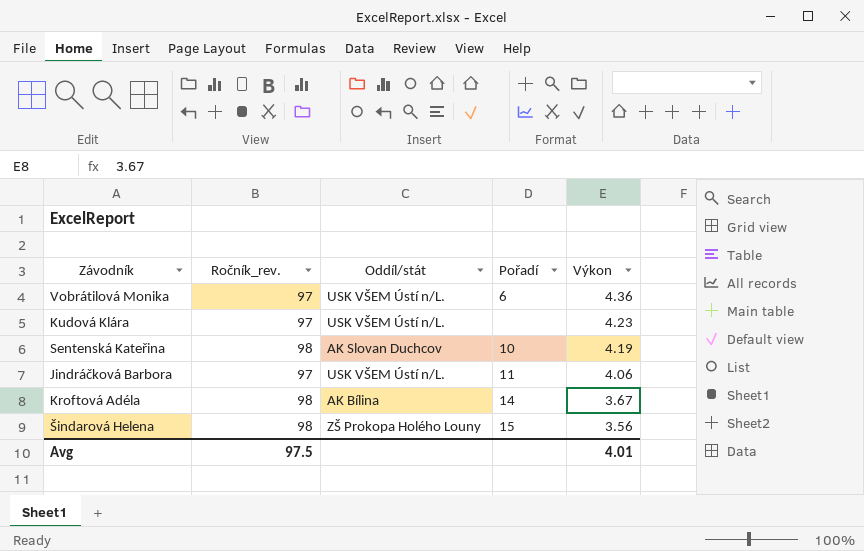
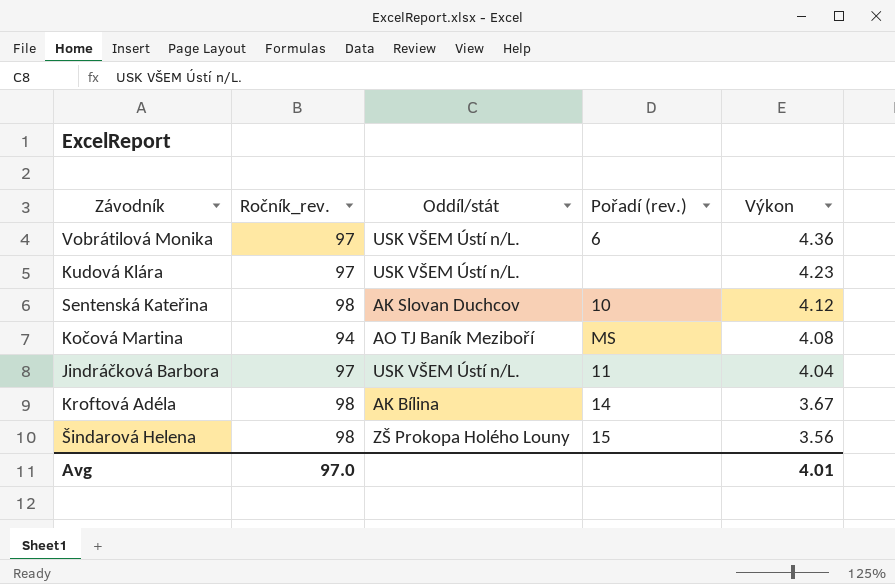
column name: Pořadí -> Pořadí (rev.)
Sentenská Kateřina | Výkon: 4.19 -> 4.12
row Kočová Martina: none -> 94 | AO TJ Baník Meziboří | MS | 4.08
Jindráčková Barbora | Výkon: 4.06 -> 4.04
Avg | Ročník_rev.: 97.5 -> 97.0

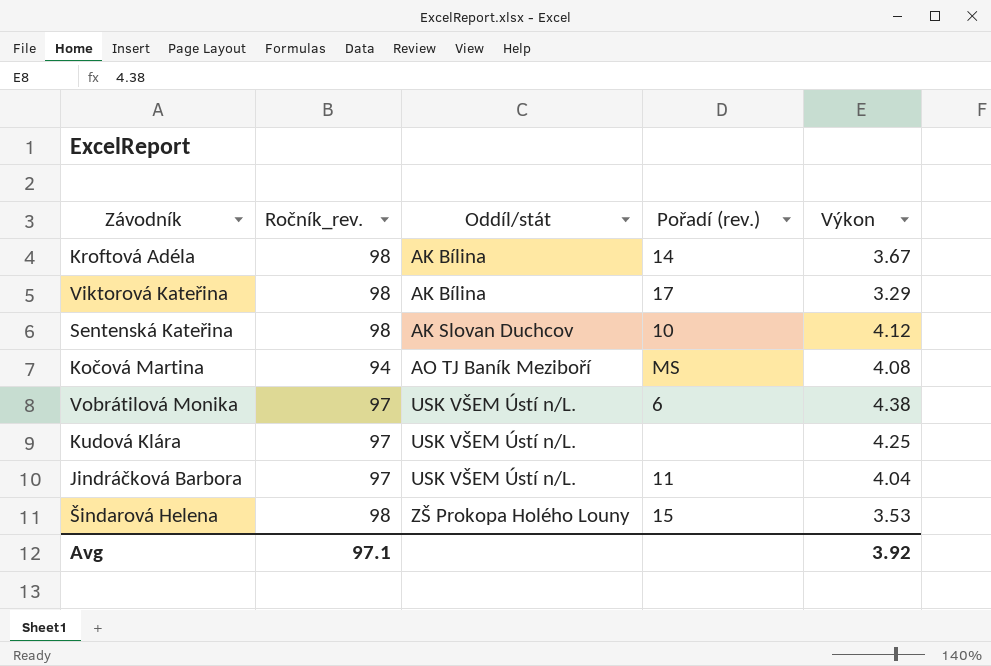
row order: Výkon descending -> Oddíl/stát ascending
row Viktorová Kateřina: none -> 98 | AK Bílina | 17 | 3.29
Vobrátilová Monika | Výkon: 4.36 -> 4.38
Kudová Klára | Výkon: 4.23 -> 4.25
Šindarová Helena | Výkon: 3.56 -> 3.53
Avg | Ročník_rev.: 97.0 -> 97.1
Avg | Výkon: 4.01 -> 3.92

